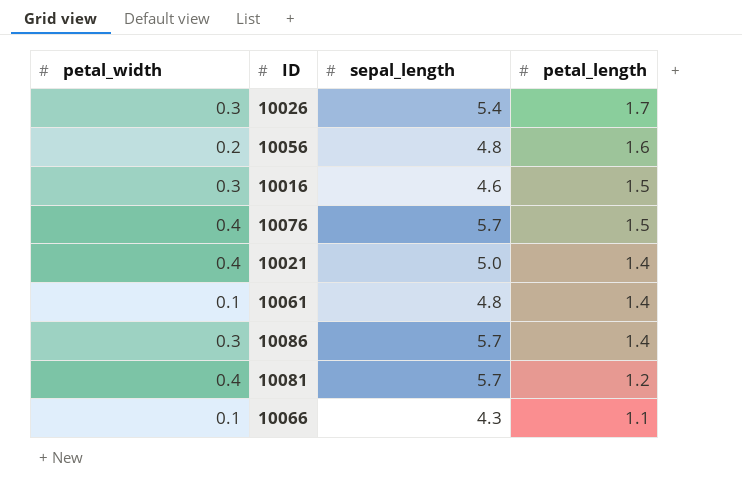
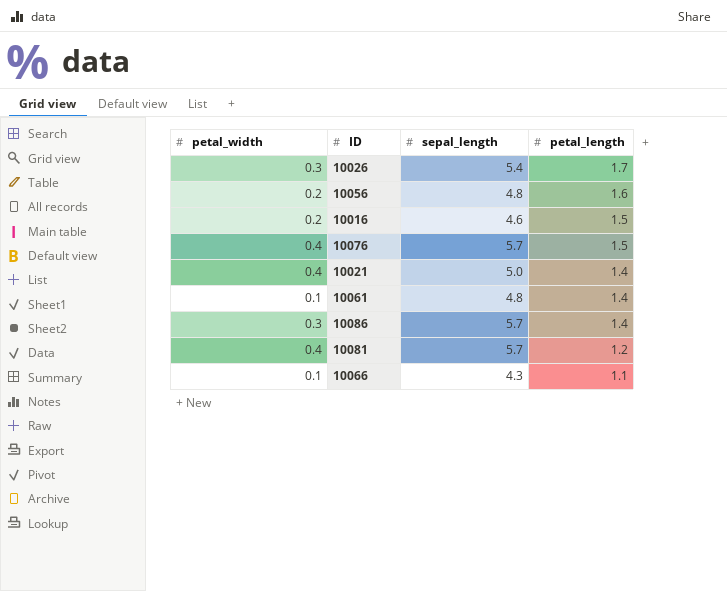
10016 | petal_width: 0.3 -> 0.2

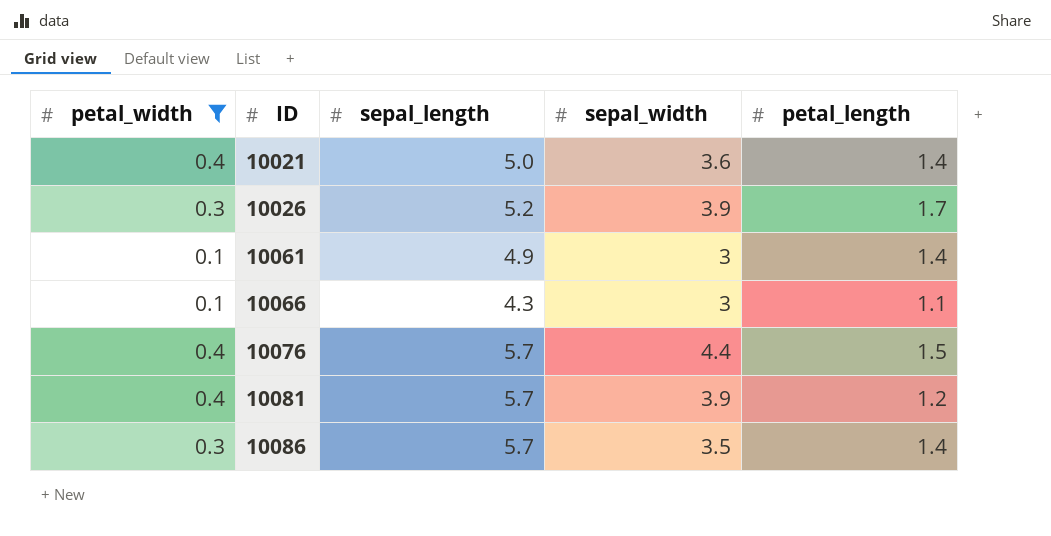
filter: none -> petal_width != 0.2
row order: petal_length descending -> ID ascending
column sepal_width | position: none -> 4
10026 | sepal_length: 5.4 -> 5.2
10061 | sepal_length: 4.8 -> 4.9

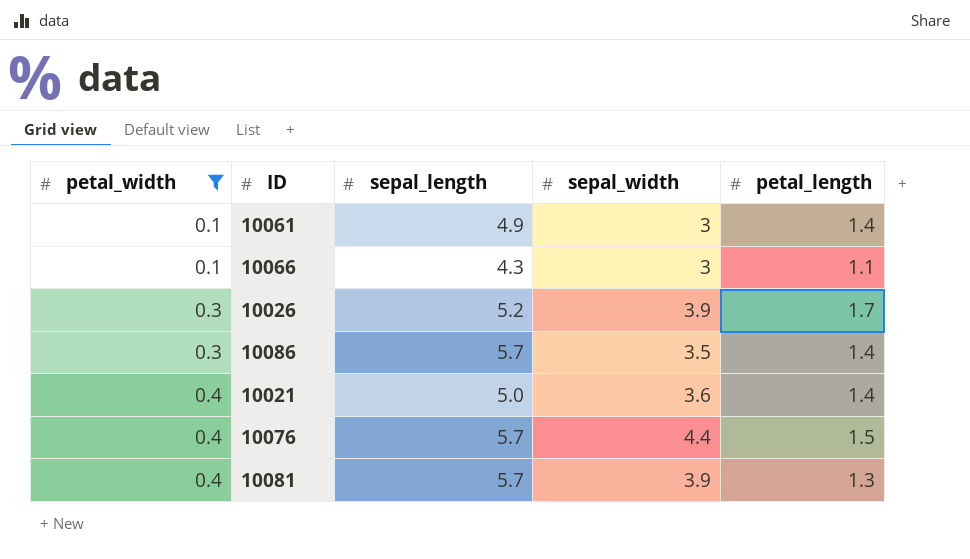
row order: ID ascending -> petal_width ascending
10081 | petal_length: 1.2 -> 1.3

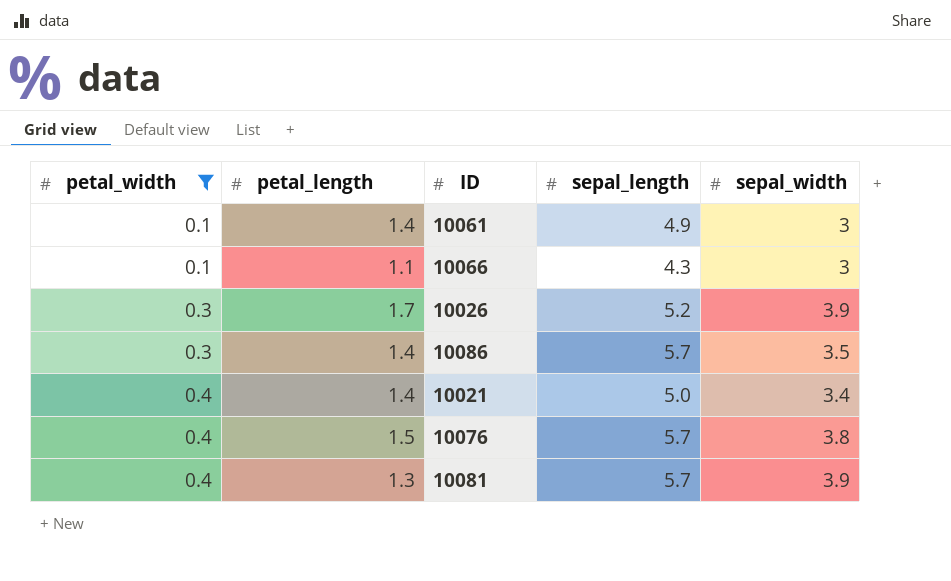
column petal_length | position: 5 -> 2
10021 | sepal_width: 3.6 -> 3.4
10076 | sepal_width: 4.4 -> 3.8

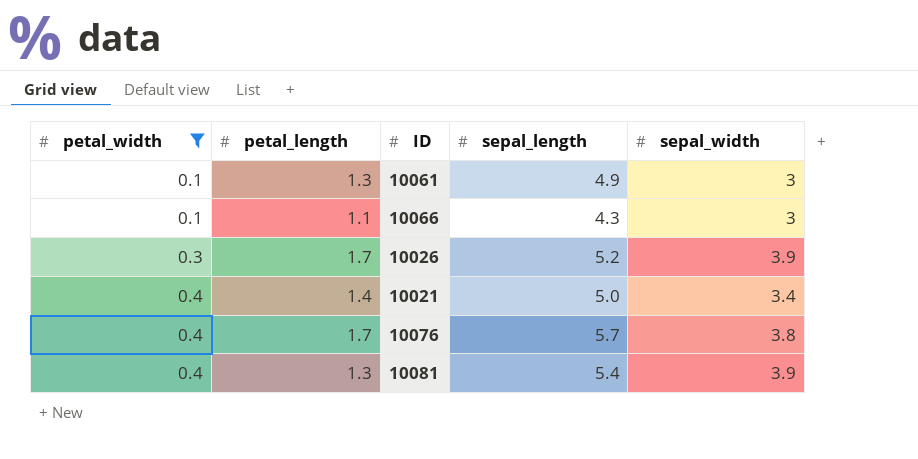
row 10086: 0.3 | 1.4 | 5.7 | 3.5 -> none
10061 | petal_length: 1.4 -> 1.3
10076 | petal_length: 1.5 -> 1.7
10081 | sepal_length: 5.7 -> 5.4

